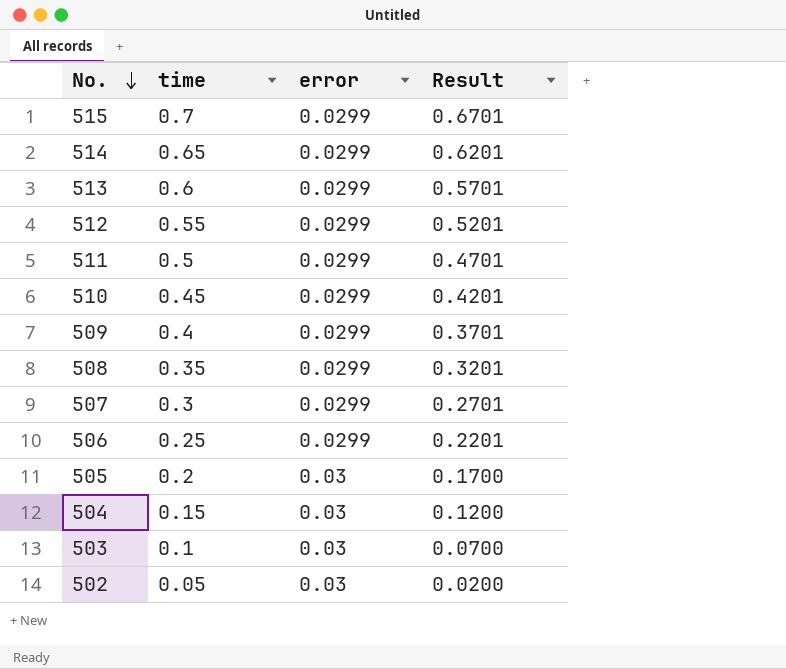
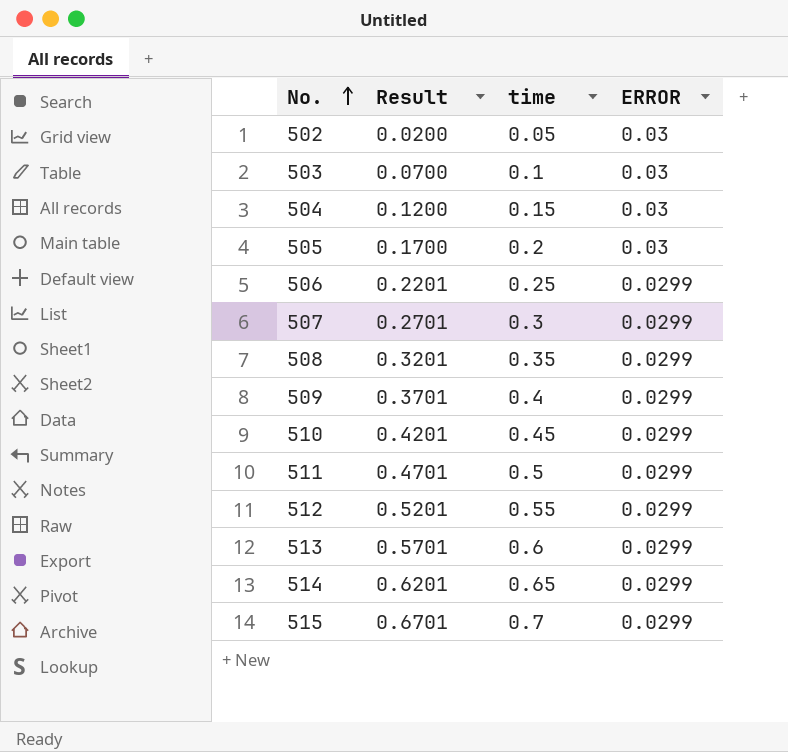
row order: No. descending -> No. ascending
column Result | position: 4 -> 2
column name: error -> ERROR

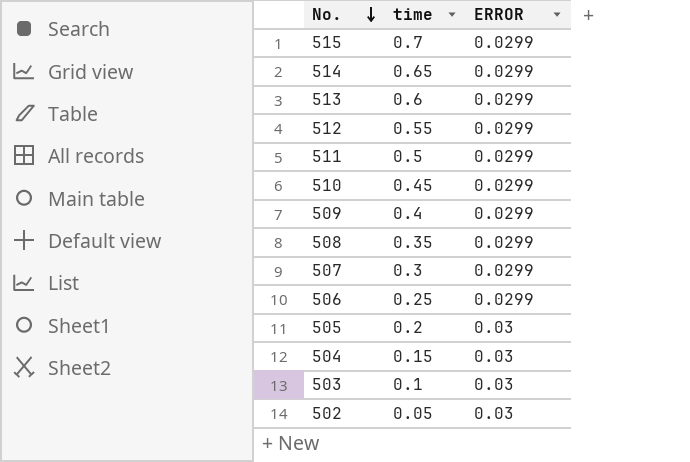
row order: No. ascending -> No. descending
column Result | formula: [time] - [ERROR] -> none

